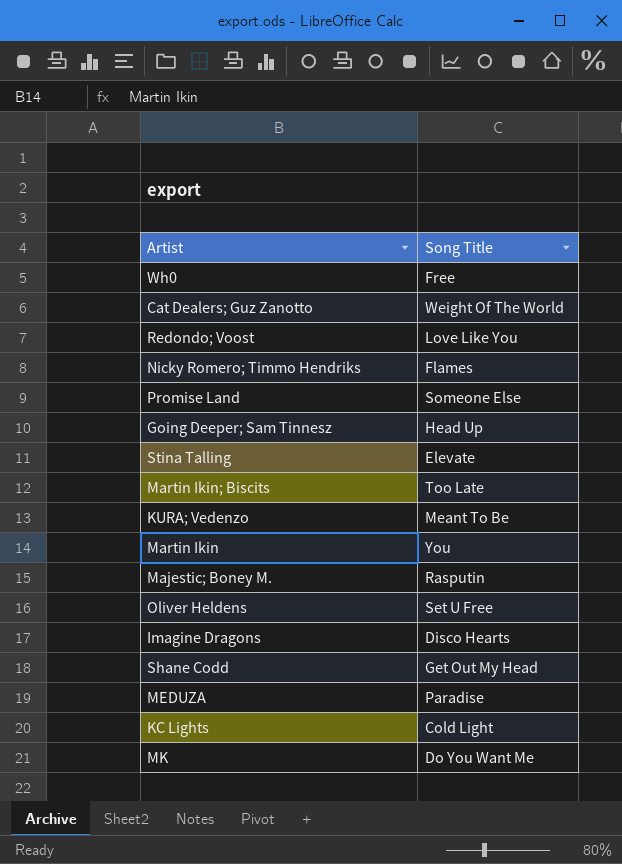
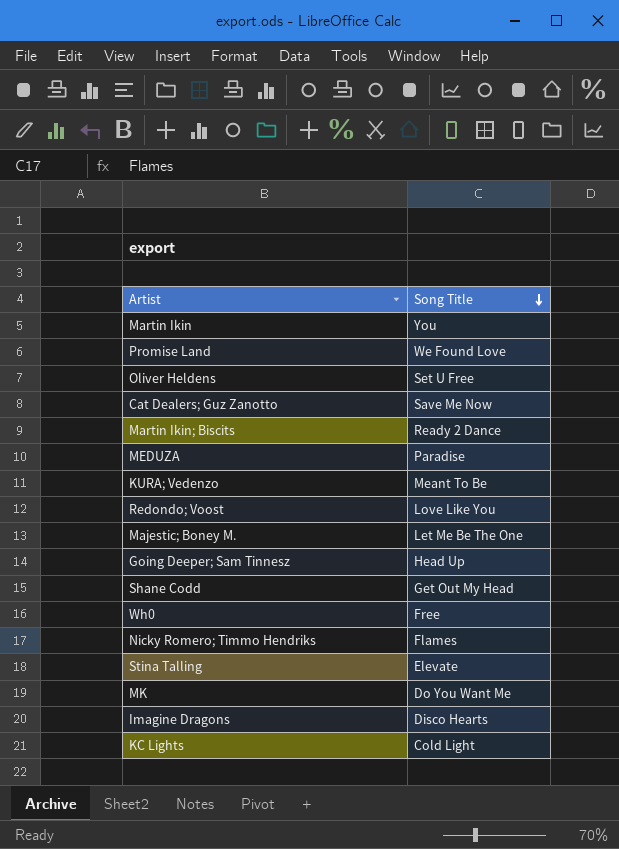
row order: none -> Song Title descending
Promise Land | Song Title: Someone Else -> We Found Love
Cat Dealers; Guz Zanotto | Song Title: Weight Of The World -> Save Me Now
Martin Ikin; Biscits | Song Title: Too Late -> Ready 2 Dance
Majestic; Boney M. | Song Title: Rasputin -> Let Me Be The One

